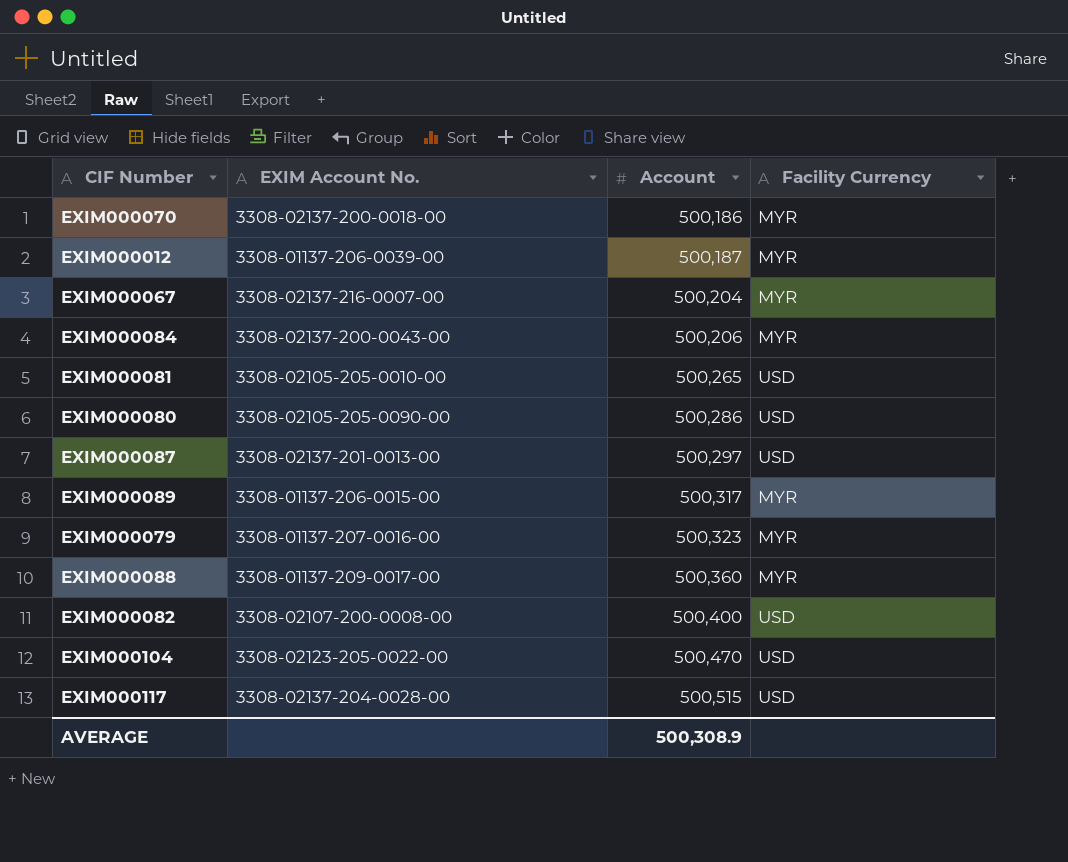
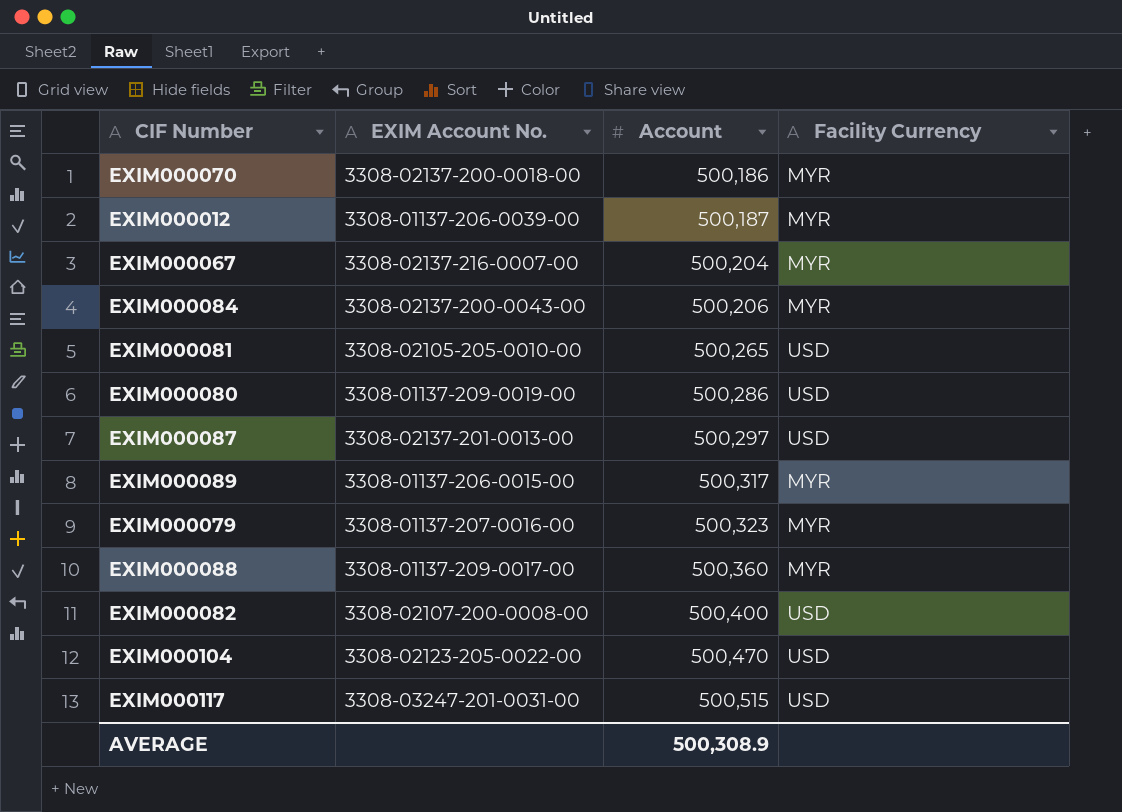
EXIM000080 | EXIM Account No.: 3308-02105-205-0090-00 -> 3308-01137-209-0019-00
EXIM000117 | EXIM Account No.: 3308-02137-204-0028-00 -> 3308-03247-201-0031-00

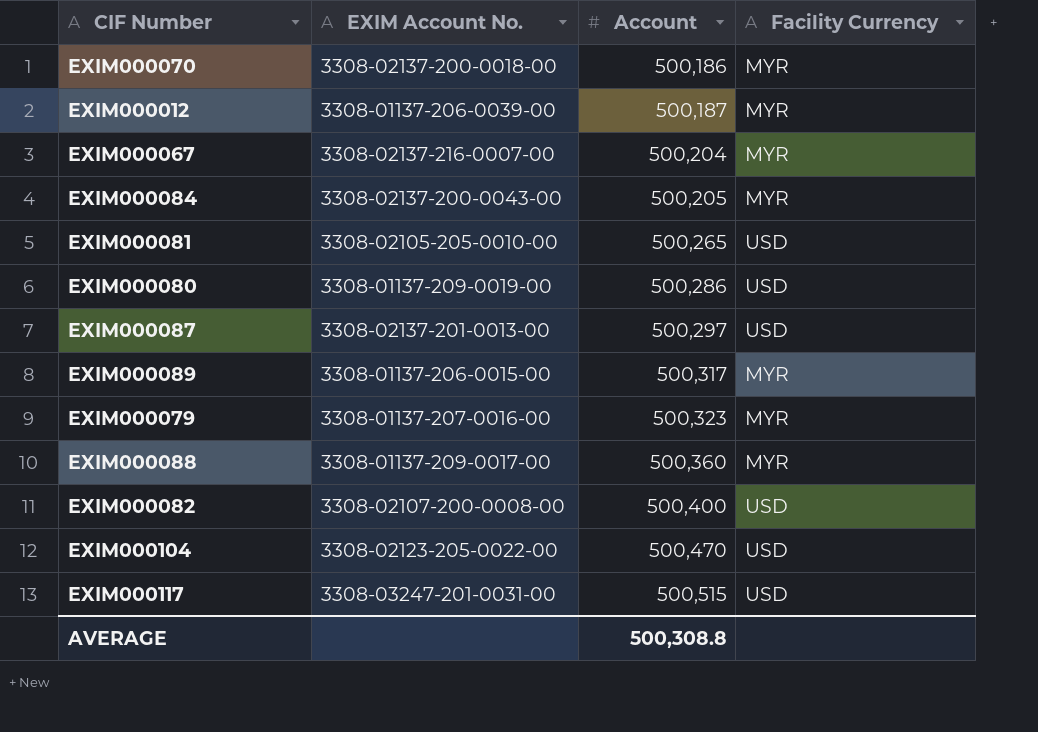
EXIM000084 | Account: 500,206 -> 500,205
AVERAGE | Account: 500,308.9 -> 500,308.8

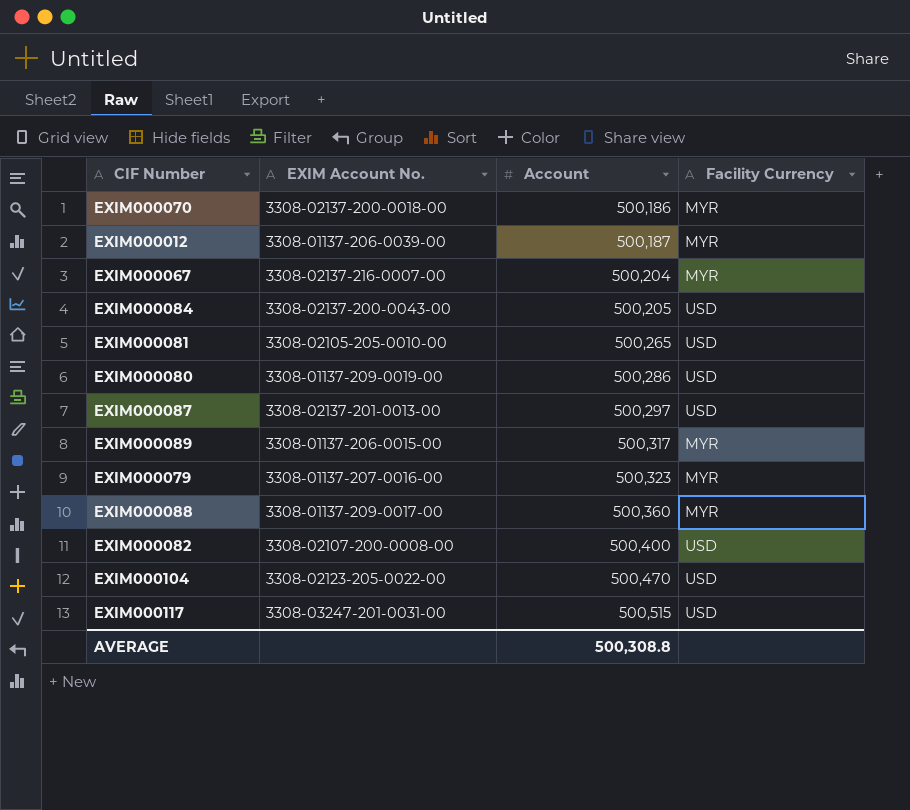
EXIM000084 | Facility Currency: MYR -> USD

